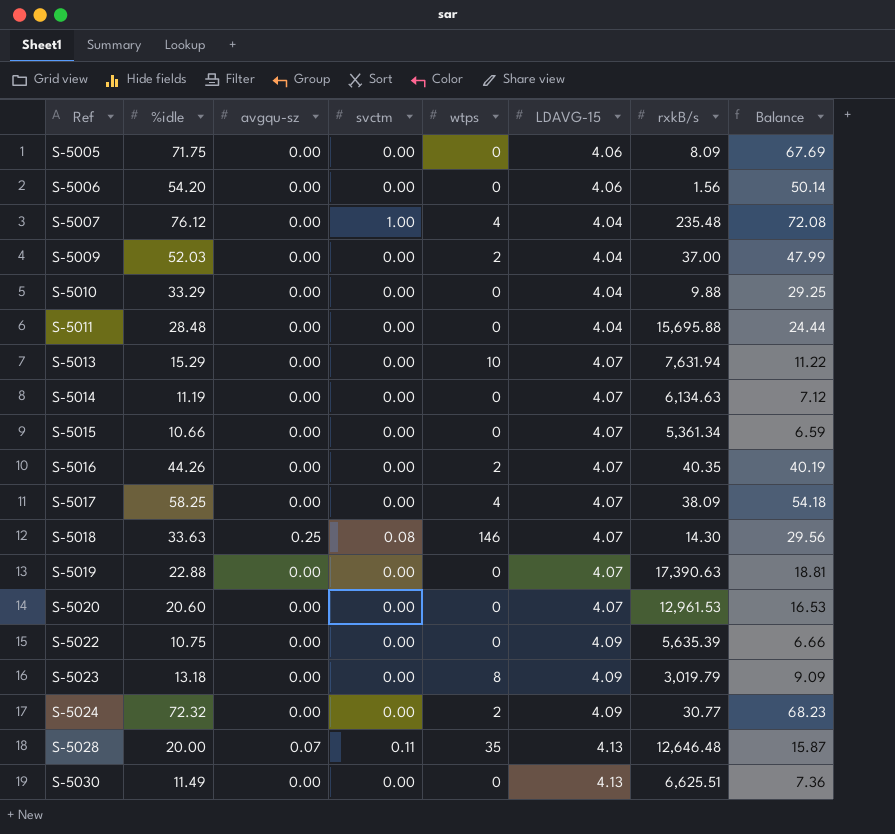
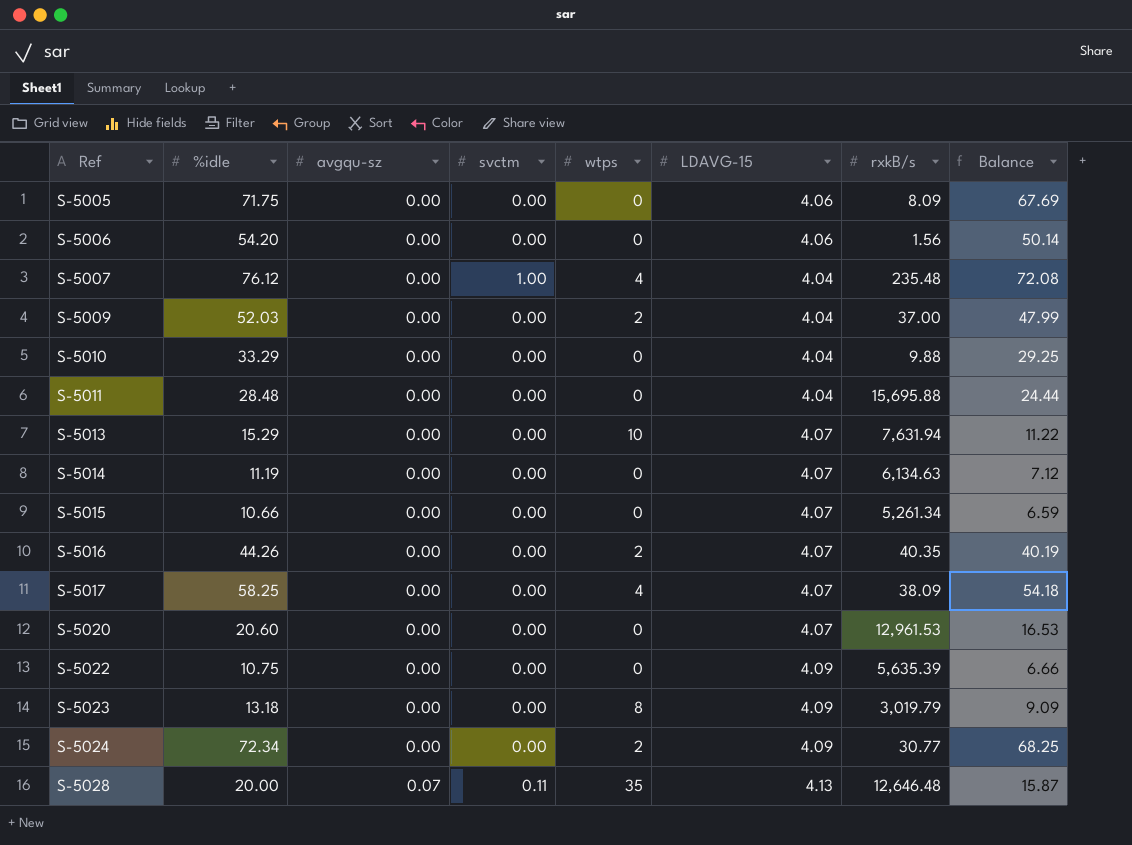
row S-5018: 33.63 | 0.25 | 0.08 | 146 | 4.07 | 14.30 | 29.56 -> none
row S-5019: 22.88 | 0.00 | 0.00 | 0 | 4.07 | 17,390.63 | 18.81 -> none
row S-5030: 11.49 | 0.00 | 0.00 | 0 | 4.13 | 6,625.51 | 7.36 -> none
S-5015 | rxkB/s: 5,361.34 -> 5,261.34
S-5024 | %idle: 72.32 -> 72.34
S-5024 | Balance: 68.23 -> 68.25

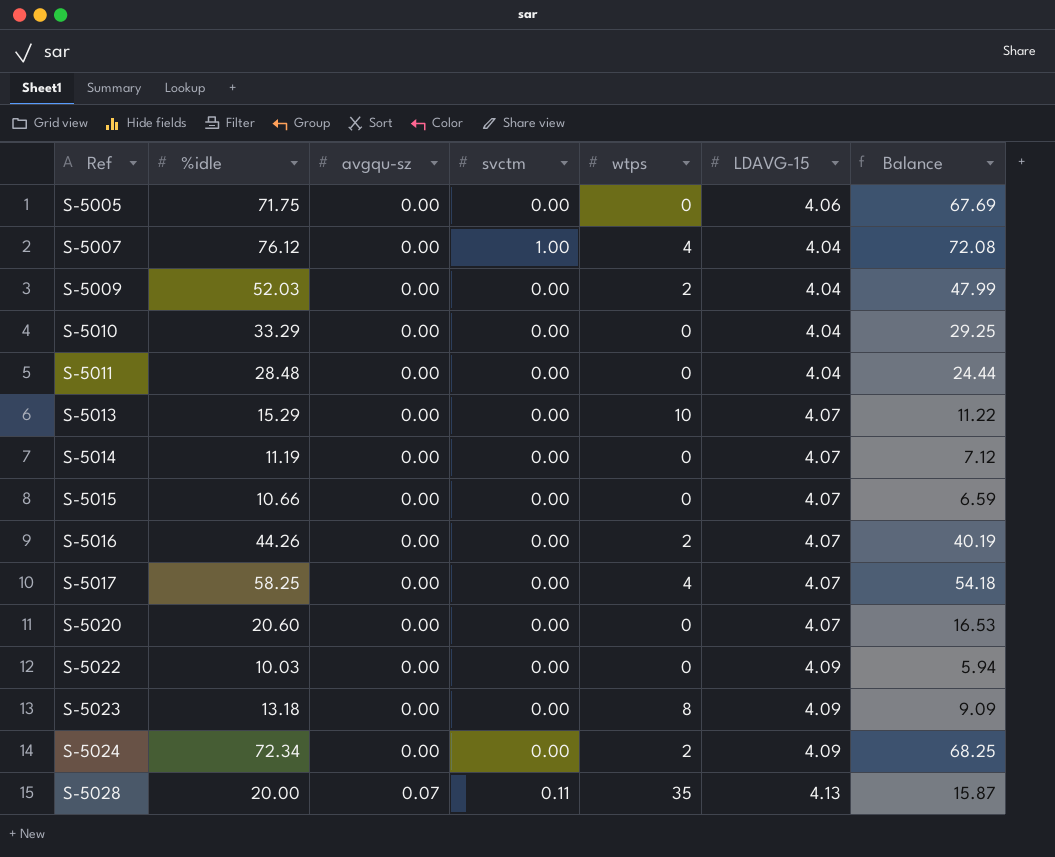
column rxkB/s | position: 7 -> none
row S-5006: 54.20 | 0.00 | 0.00 | 0 | 4.06 | 1.56 | 50.14 -> none
S-5022 | %idle: 10.75 -> 10.03
S-5022 | Balance: 6.66 -> 5.94

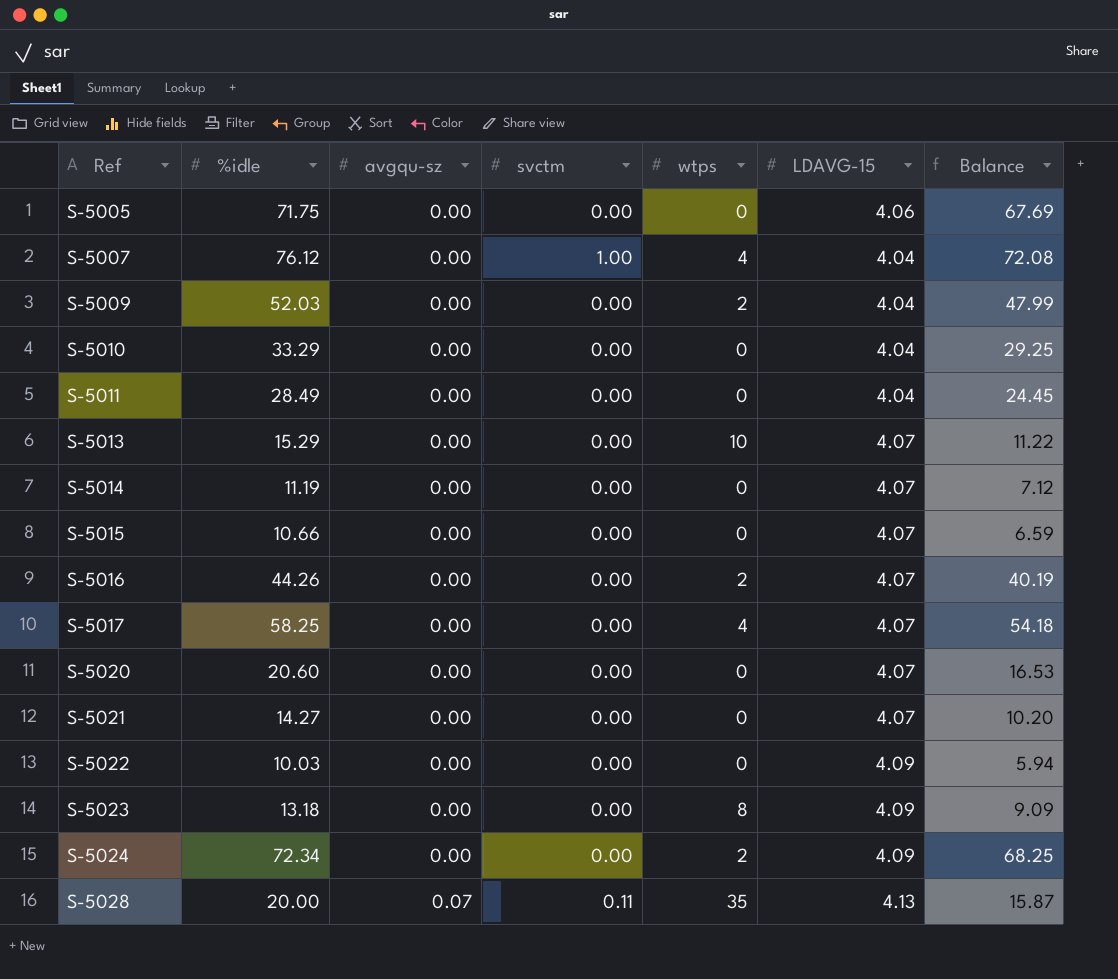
S-5011 | %idle: 28.48 -> 28.49
S-5011 | Balance: 24.44 -> 24.45
row S-5021: none -> 14.27 | 0.00 | 0.00 | 0 | 4.07 | 10.20

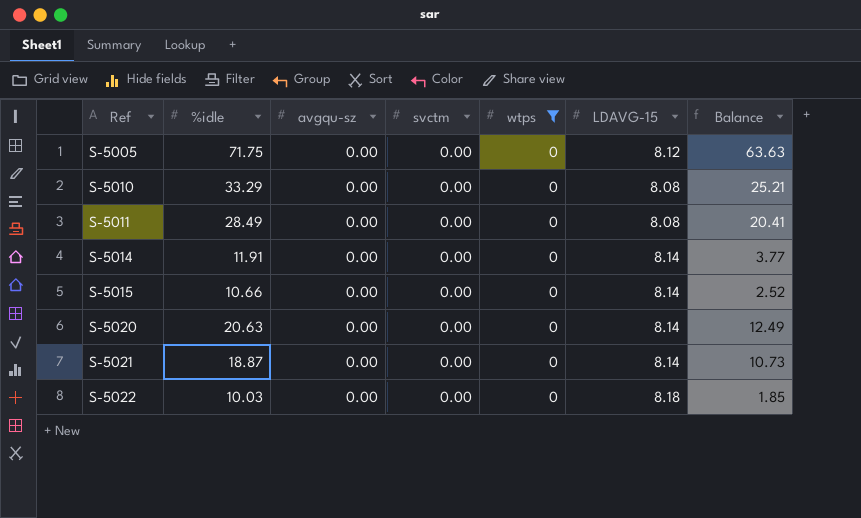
filter: none -> wtps = 0
S-5005 | LDAVG-15: 4.06 -> 8.12
S-5005 | Balance: 67.69 -> 63.63
S-5010 | LDAVG-15: 4.04 -> 8.08
S-5010 | Balance: 29.25 -> 25.21
S-5011 | LDAVG-15: 4.04 -> 8.08
S-5011 | Balance: 24.45 -> 20.41
S-5014 | %idle: 11.19 -> 11.91
S-5014 | LDAVG-15: 4.07 -> 8.14
S-5014 | Balance: 7.12 -> 3.77
S-5015 | LDAVG-15: 4.07 -> 8.14
S-5015 | Balance: 6.59 -> 2.52
S-5020 | %idle: 20.60 -> 20.63
S-5020 | LDAVG-15: 4.07 -> 8.14
S-5020 | Balance: 16.53 -> 12.49
S-5021 | %idle: 14.27 -> 18.87
S-5021 | LDAVG-15: 4.07 -> 8.14
S-5021 | Balance: 10.20 -> 10.73
S-5022 | LDAVG-15: 4.09 -> 8.18
S-5022 | Balance: 5.94 -> 1.85

